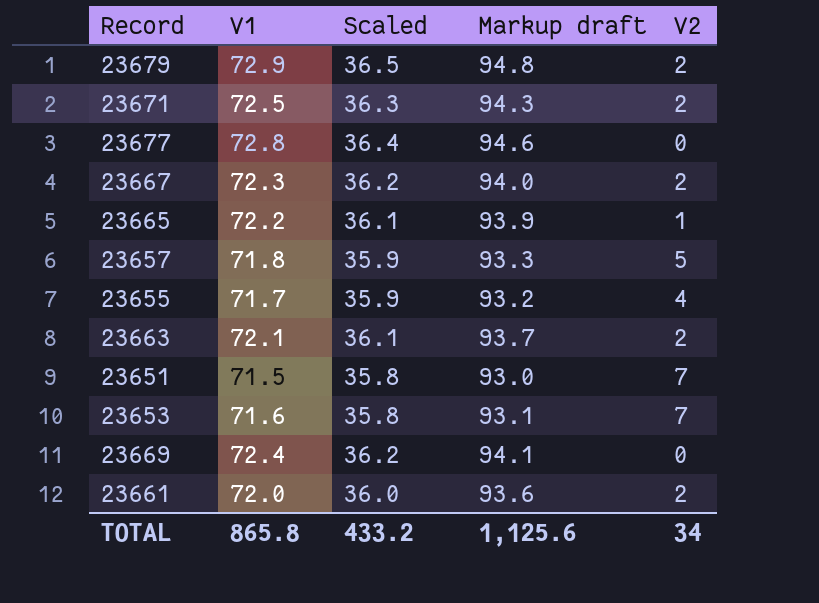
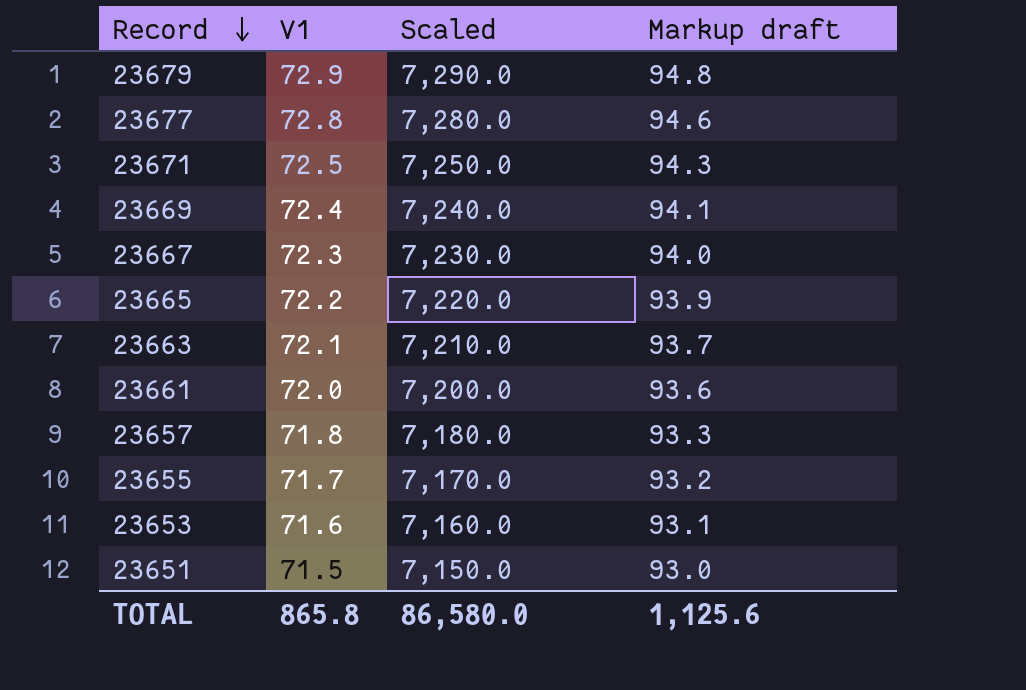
row order: none -> Record descending
column V2 | position: 5 -> none
column Scaled | formula: [V1] * 0.5 -> [V1] * 100
TOTAL | Scaled: 433.2 -> 86,580.0

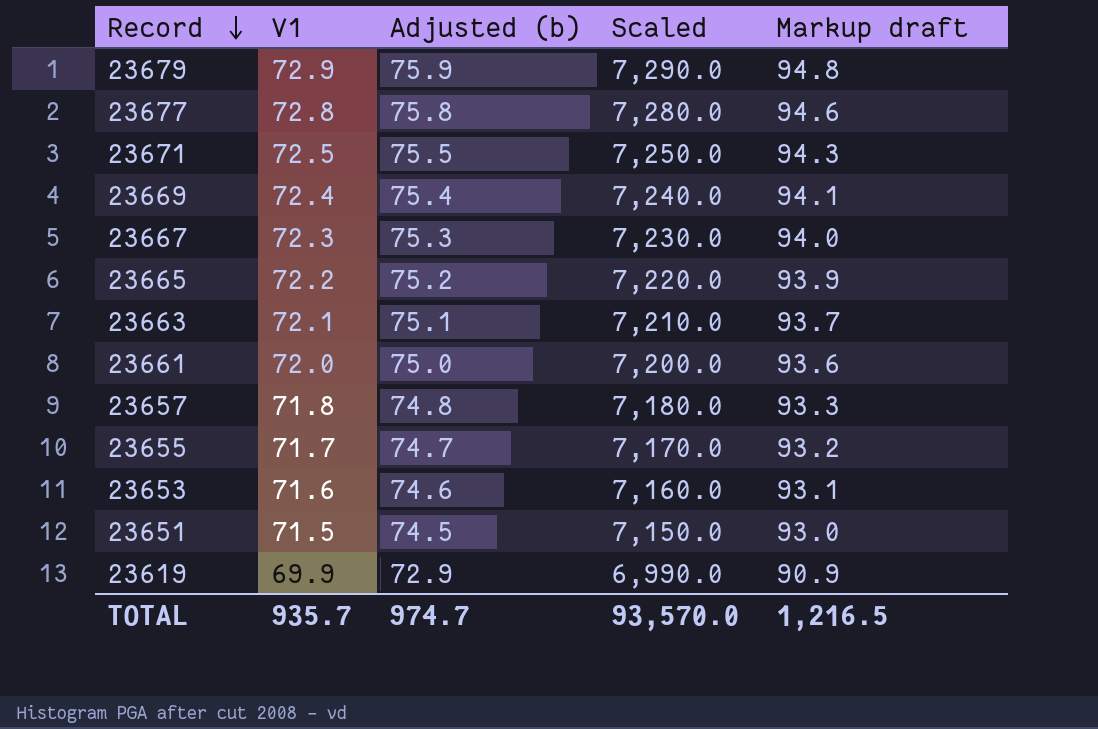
column Adjusted (b) | formula: none -> [V1] + 3
row 23619: none -> 69.9 | 72.9 | 6,990.0 | 90.9
TOTAL | V1: 865.8 -> 935.7
TOTAL | Scaled: 86,580.0 -> 93,570.0
TOTAL | Markup draft: 1,125.6 -> 1,216.5

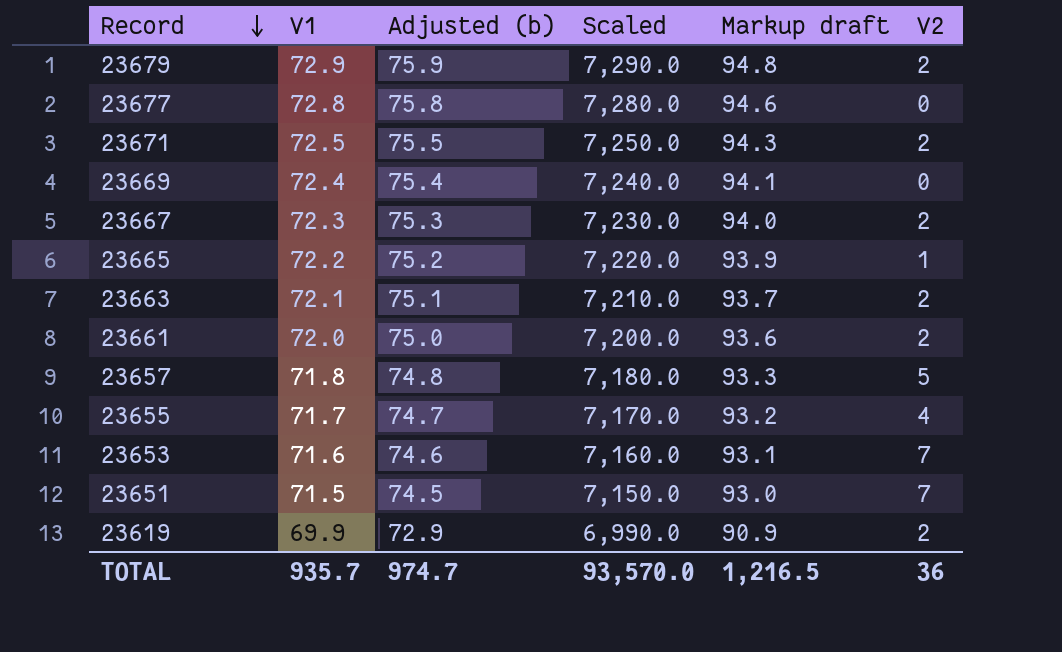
column V2 | position: none -> 6

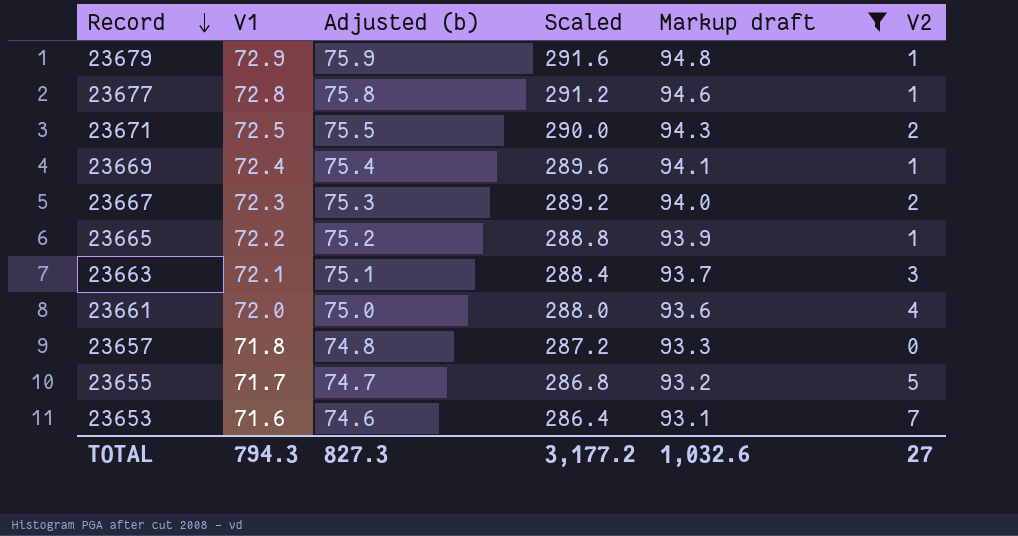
filter: none -> Markup draft >= 93.1
column Scaled | formula: [V1] * 100 -> [V1] * 4
23679 | V2: 2 -> 1
23677 | V2: 0 -> 1
23669 | V2: 0 -> 1
23663 | V2: 2 -> 3
23661 | V2: 2 -> 4
23657 | V2: 5 -> 0
23655 | V2: 4 -> 5
TOTAL | V1: 935.7 -> 794.3
TOTAL | Adjusted (b): 974.7 -> 827.3
TOTAL | Scaled: 93,570.0 -> 3,177.2
TOTAL | Markup draft: 1,216.5 -> 1,032.6
TOTAL | V2: 36 -> 27

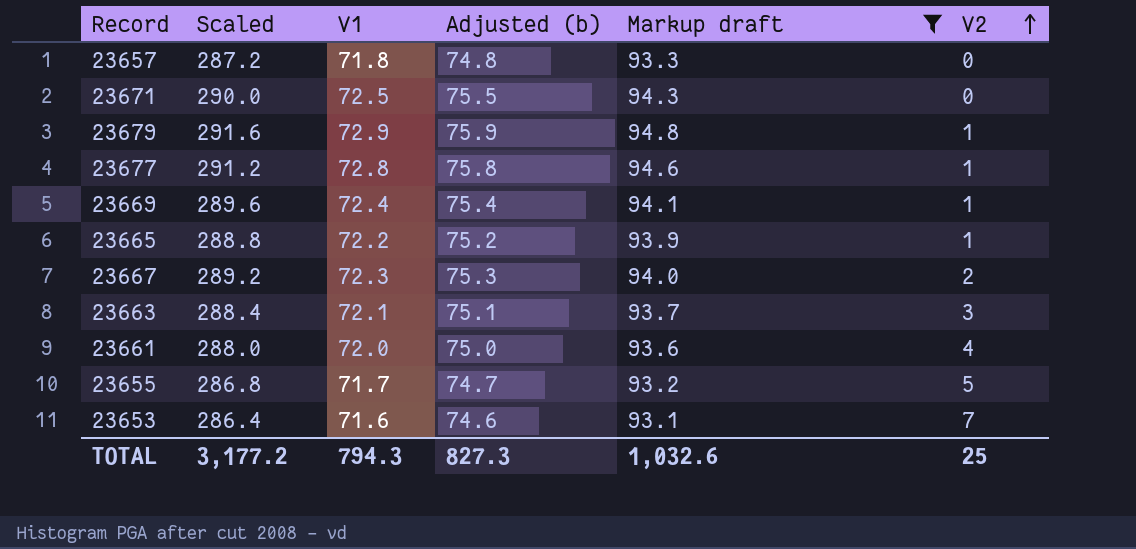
row order: Record descending -> V2 ascending
column Scaled | position: 4 -> 2
23671 | V2: 2 -> 0
TOTAL | V2: 27 -> 25

